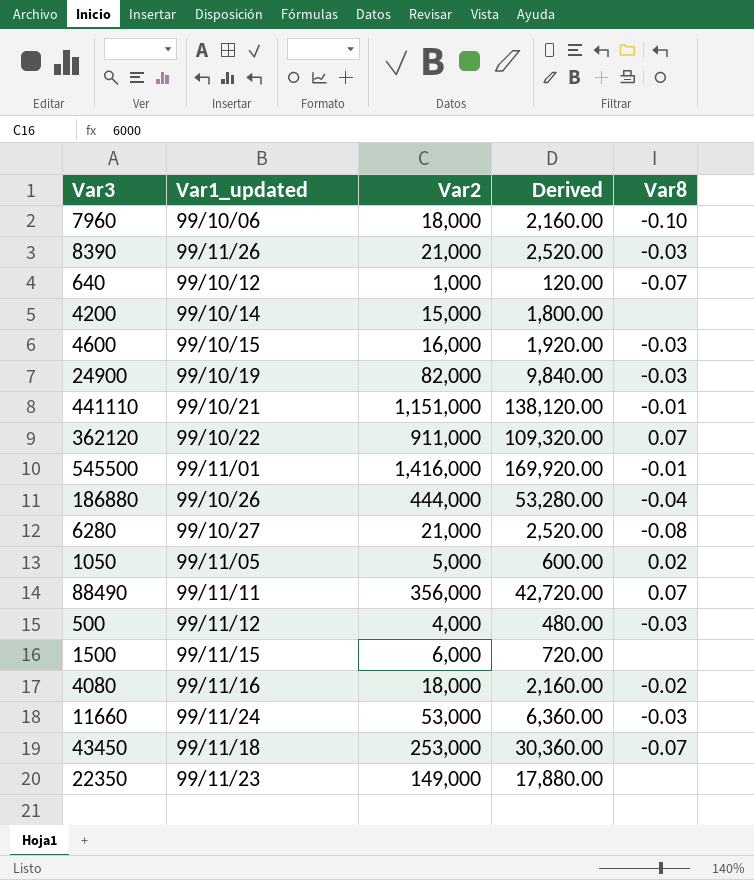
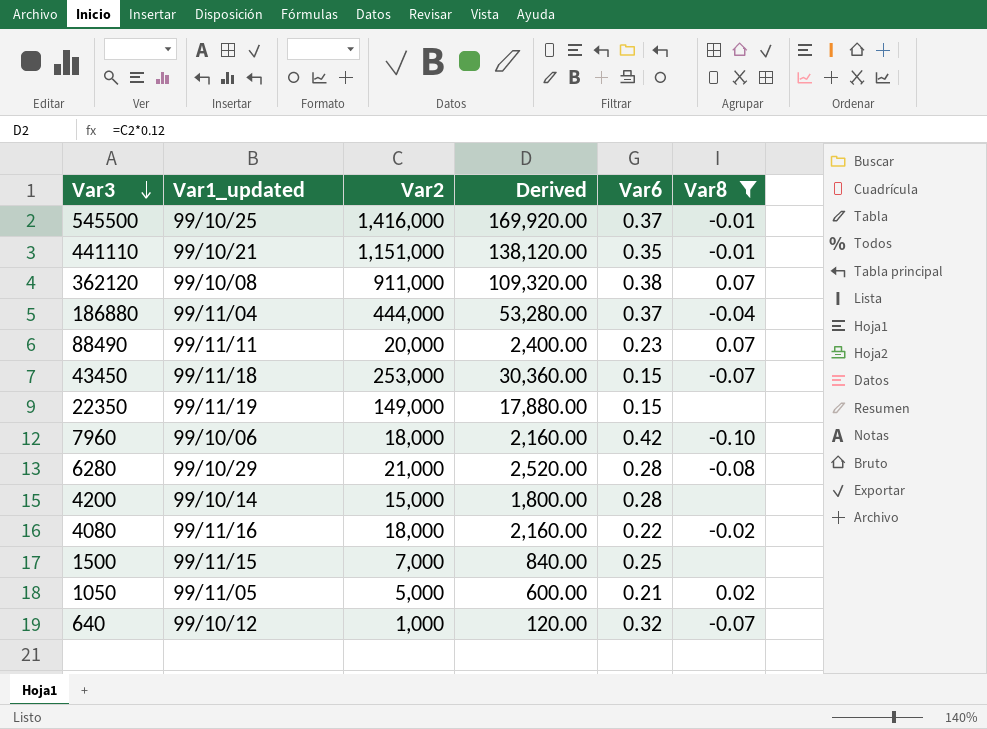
filter: none -> Var8 != -0.03
row order: none -> Var3 descending
column Var6 | position: none -> 5
545500 | Var1_updated: 99/11/01 -> 99/10/25
362120 | Var1_updated: 99/10/22 -> 99/10/08
186880 | Var1_updated: 99/10/26 -> 99/11/04
88490 | Var2: 356,000 -> 20,000
88490 | Derived: 42,720.00 -> 2,400.00
22350 | Var1_updated: 99/11/23 -> 99/11/19
6280 | Var1_updated: 99/10/27 -> 99/10/29
1500 | Var2: 6,000 -> 7,000
1500 | Derived: 720.00 -> 840.00

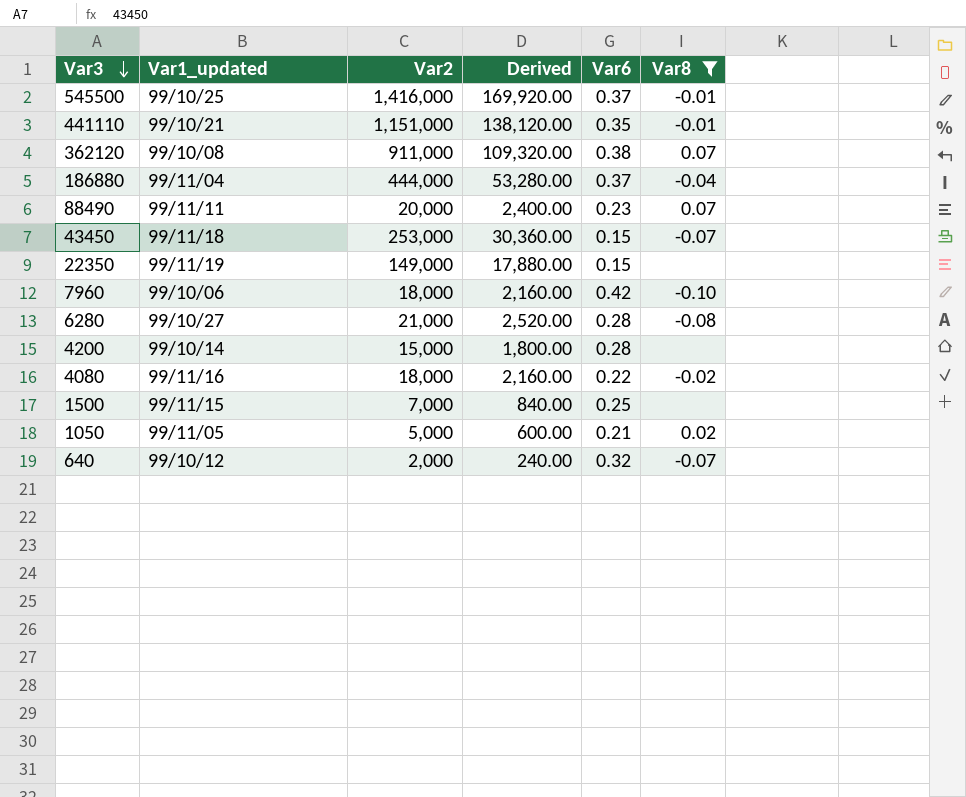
6280 | Var1_updated: 99/10/29 -> 99/10/27
640 | Var2: 1,000 -> 2,000
640 | Derived: 120.00 -> 240.00

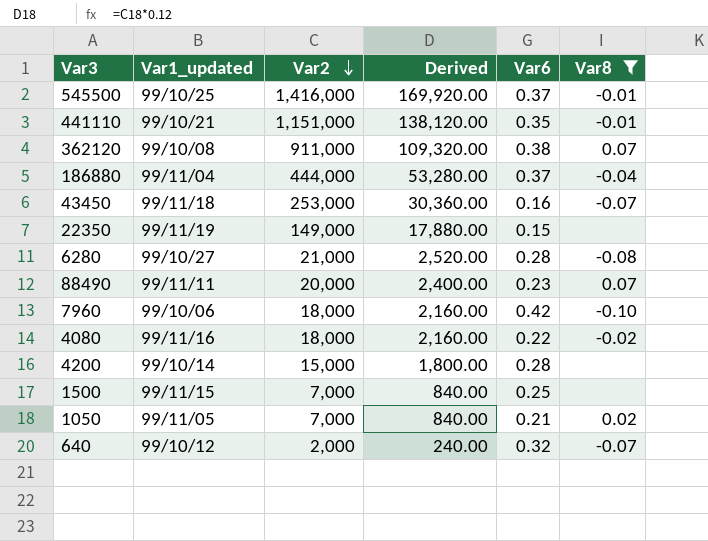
row order: Var3 descending -> Var2 descending
43450 | Var6: 0.15 -> 0.16
1050 | Var2: 5,000 -> 7,000
1050 | Derived: 600.00 -> 840.00

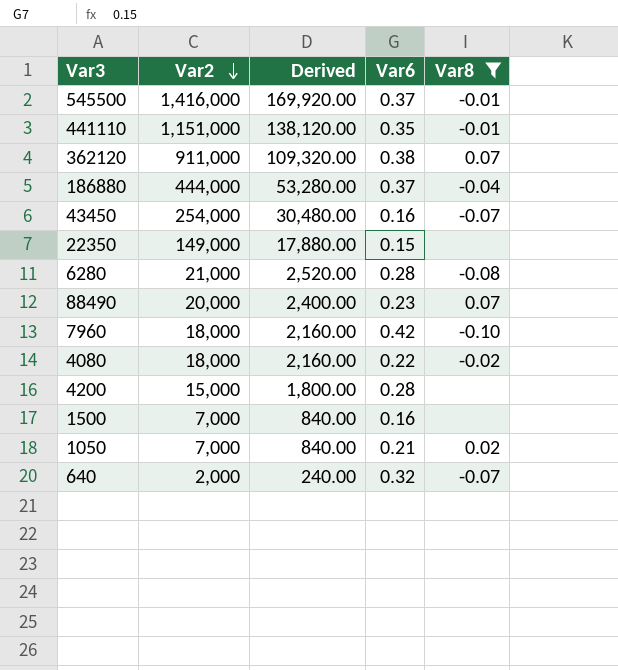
column Var1_updated | position: 2 -> none
43450 | Var2: 253,000 -> 254,000
43450 | Derived: 30,360.00 -> 30,480.00
1500 | Var6: 0.25 -> 0.16

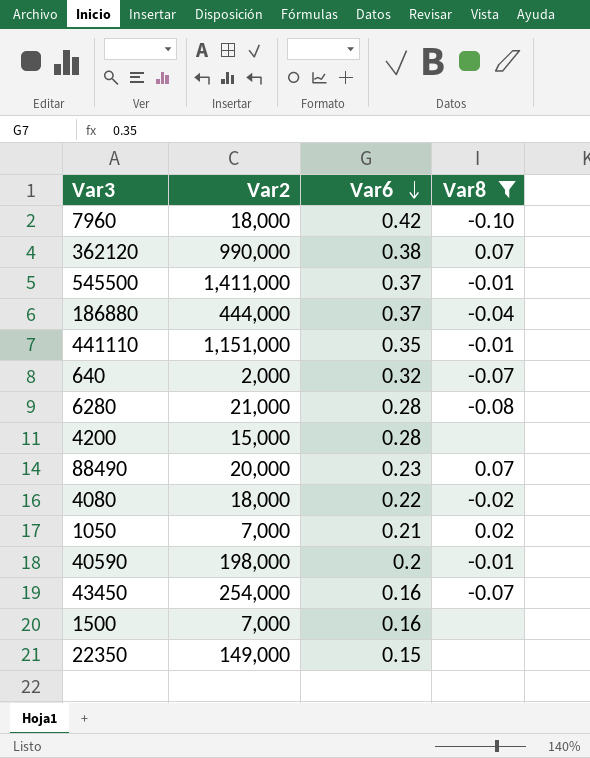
row order: Var2 descending -> Var6 descending
column Derived | formula: [Var2] * 0.12 -> none
362120 | Var2: 911,000 -> 990,000
545500 | Var2: 1,416,000 -> 1,411,000
row 40590: none -> 198,000 | 0.2 | -0.01

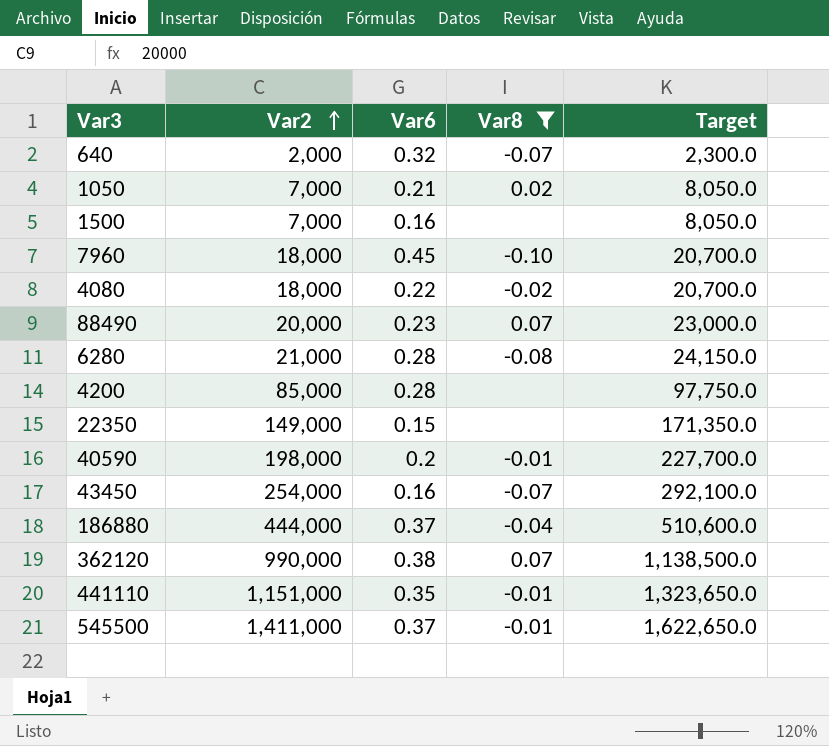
row order: Var6 descending -> Var2 ascending
column Target | formula: none -> [Var2] * 1.15
7960 | Var6: 0.42 -> 0.45
4200 | Var2: 15,000 -> 85,000

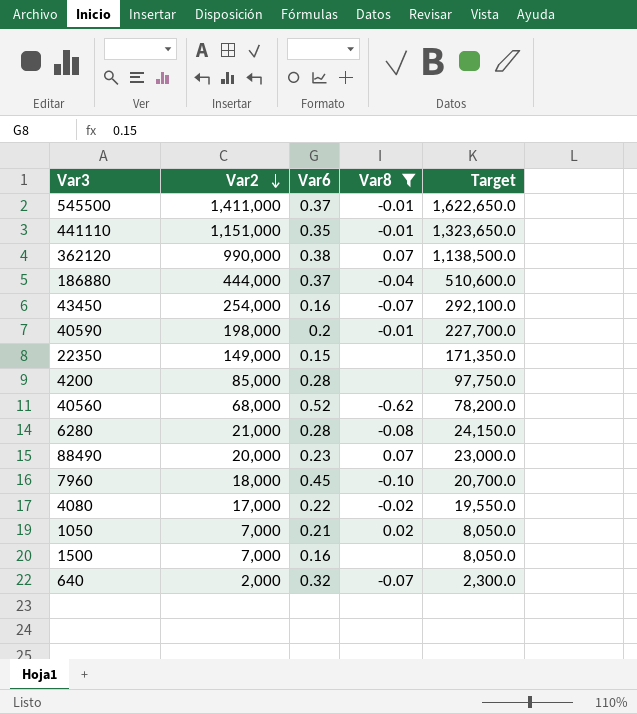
row order: Var2 ascending -> Var2 descending
row 40560: none -> 68,000 | 0.52 | -0.62 | 78,200.0
4080 | Var2: 18,000 -> 17,000
4080 | Target: 20,700.0 -> 19,550.0

